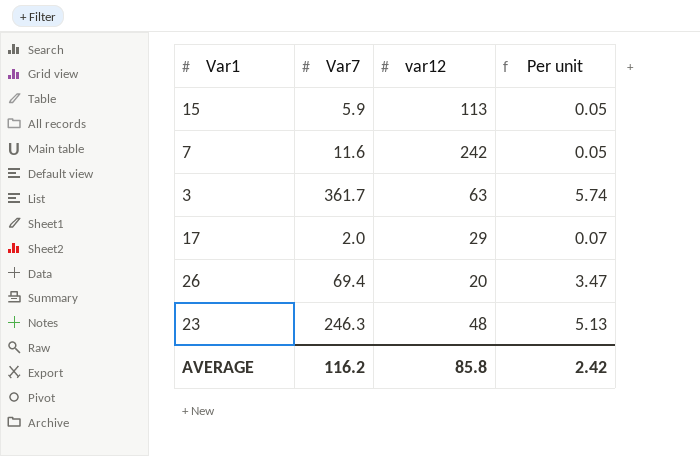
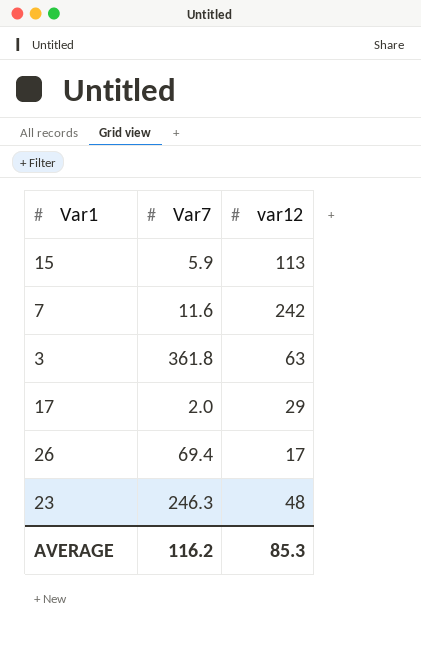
column Per unit | formula: [Var7] / [var12] -> none
3 | Var7: 361.7 -> 361.8
26 | var12: 20 -> 17
AVERAGE | var12: 85.8 -> 85.3

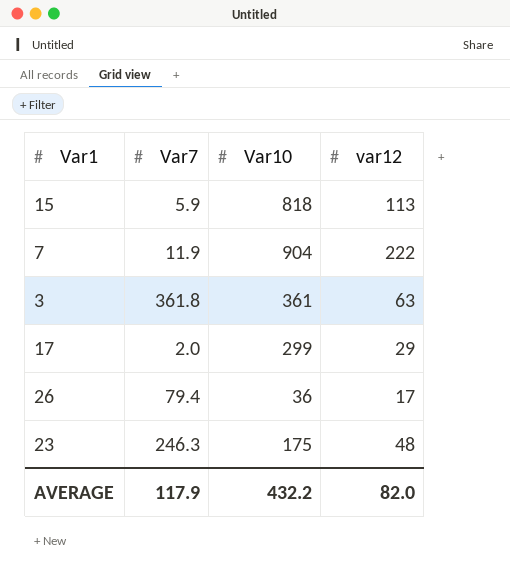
column Var10 | position: none -> 3
7 | Var7: 11.6 -> 11.9
7 | var12: 242 -> 222
26 | Var7: 69.4 -> 79.4
AVERAGE | Var7: 116.2 -> 117.9
AVERAGE | var12: 85.3 -> 82.0

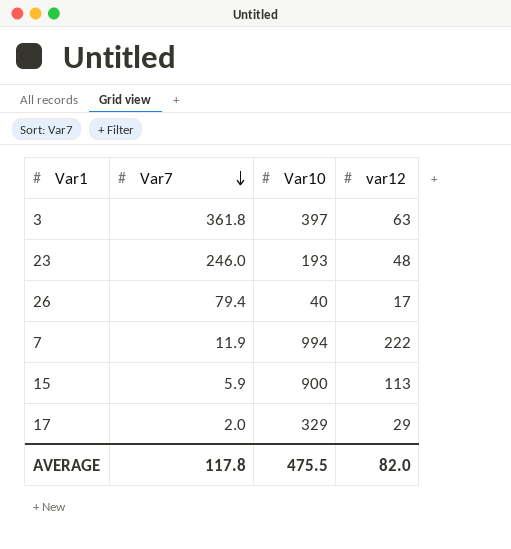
row order: none -> Var7 descending
3 | Var10: 361 -> 397
23 | Var7: 246.3 -> 246.0
23 | Var10: 175 -> 193
26 | Var10: 36 -> 40
7 | Var10: 904 -> 994
15 | Var10: 818 -> 900
17 | Var10: 299 -> 329
AVERAGE | Var7: 117.9 -> 117.8
AVERAGE | Var10: 432.2 -> 475.5

